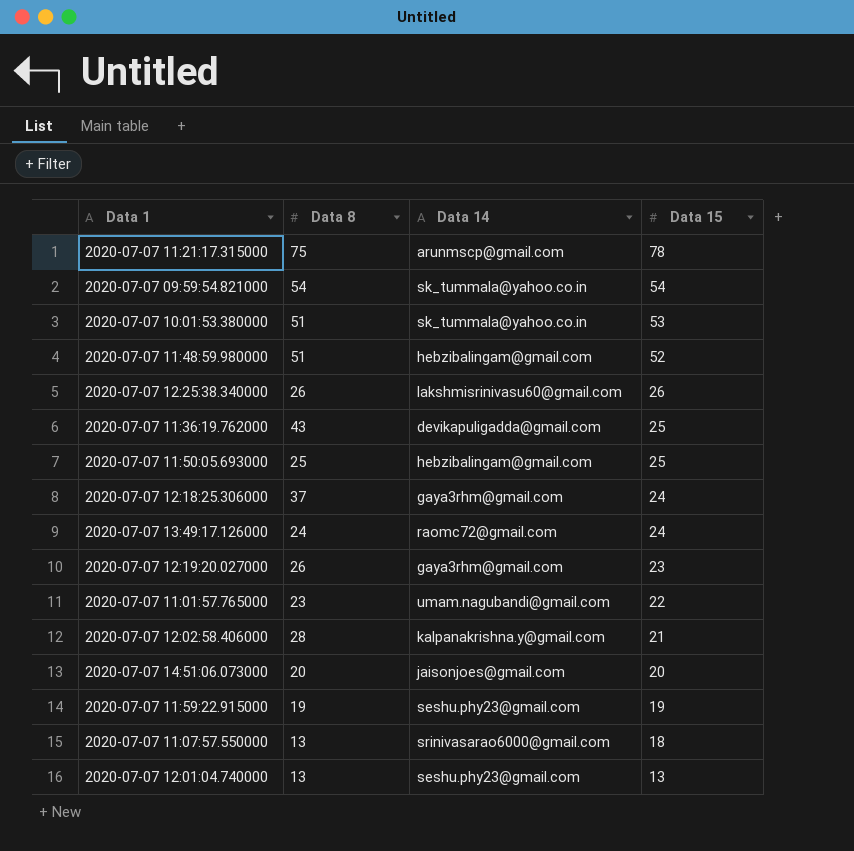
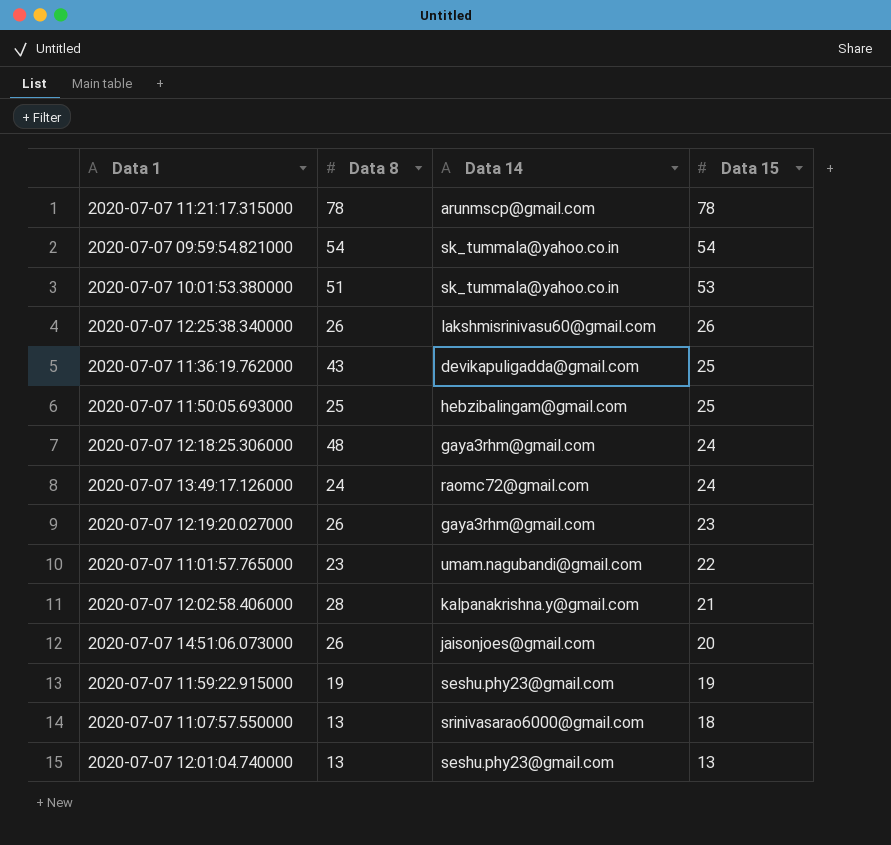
row 2020-07-07 11:48:59.980000: 51 | hebzibalingam@gmail.com | 52 -> none
2020-07-07 11:21:17.315000 | Data 8: 75 -> 78
2020-07-07 12:18:25.306000 | Data 8: 37 -> 48
2020-07-07 14:51:06.073000 | Data 8: 20 -> 26

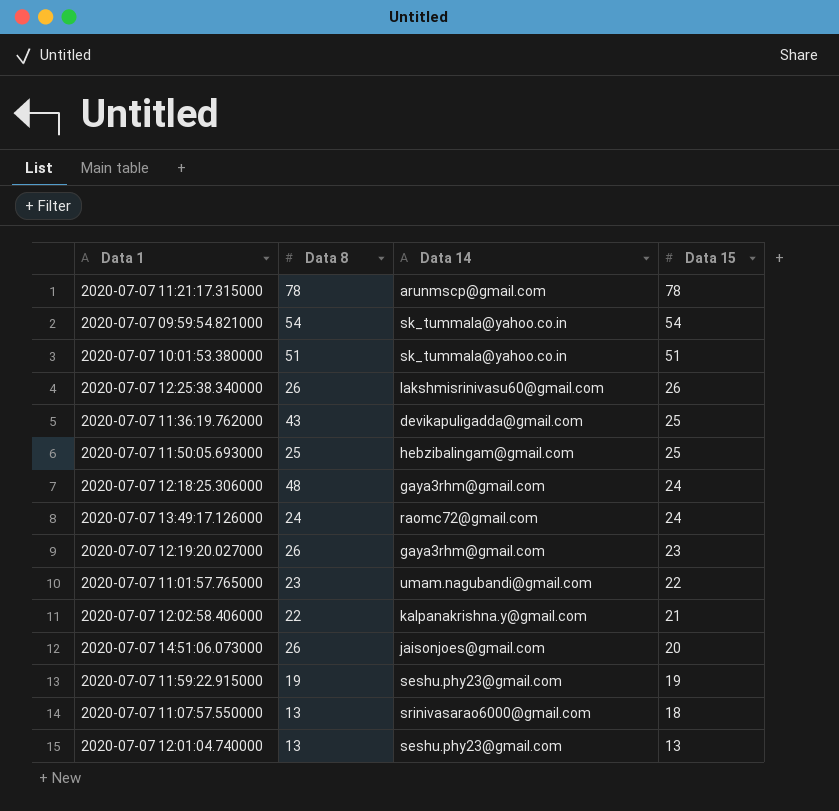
2020-07-07 10:01:53.380000 | Data 15: 53 -> 51
2020-07-07 12:02:58.406000 | Data 8: 28 -> 22

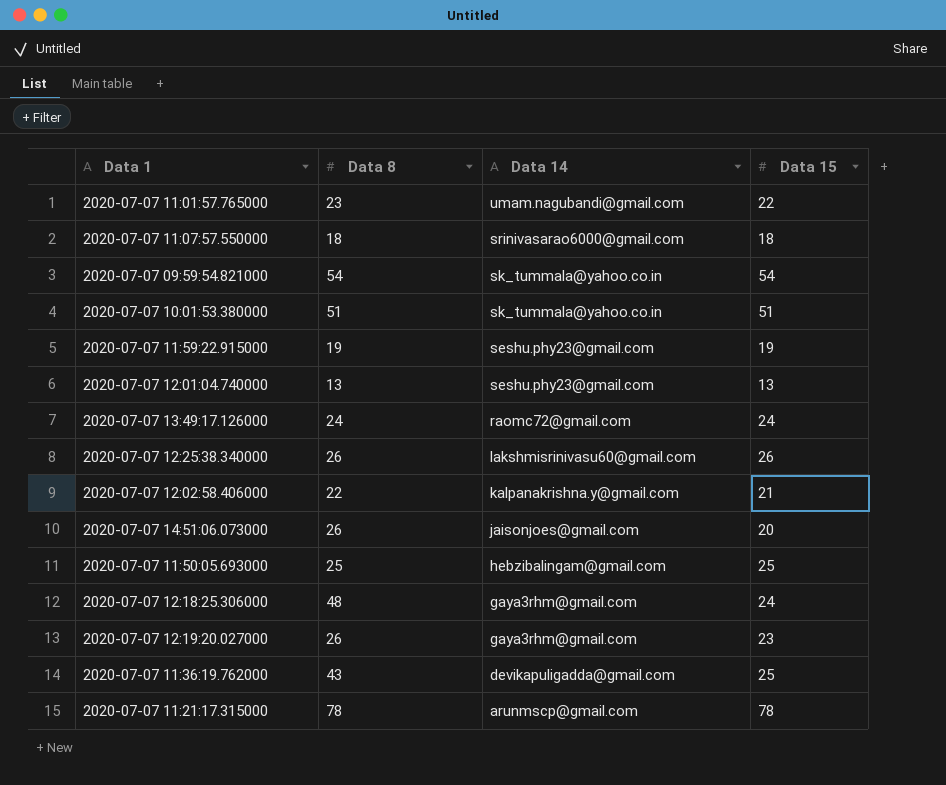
row order: Data 15 descending -> Data 14 descending
2020-07-07 11:07:57.550000 | Data 8: 13 -> 18

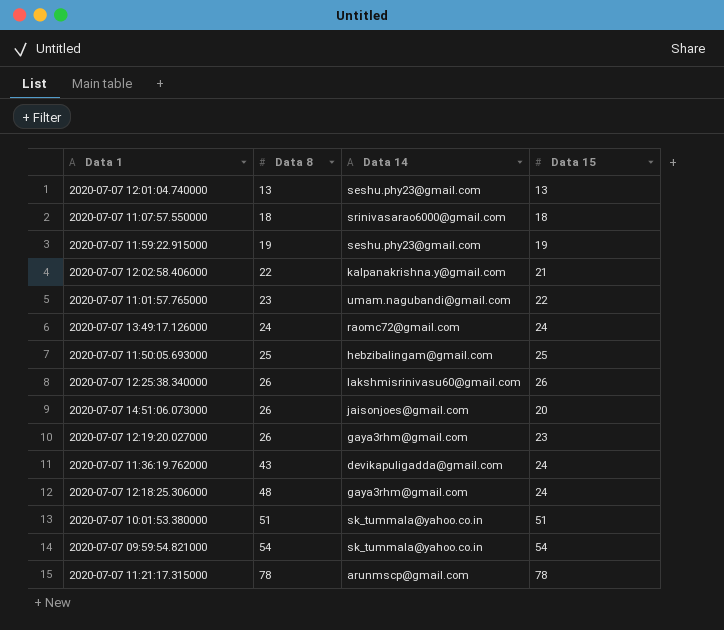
row order: Data 14 descending -> Data 8 ascending
2020-07-07 11:36:19.762000 | Data 15: 25 -> 24

